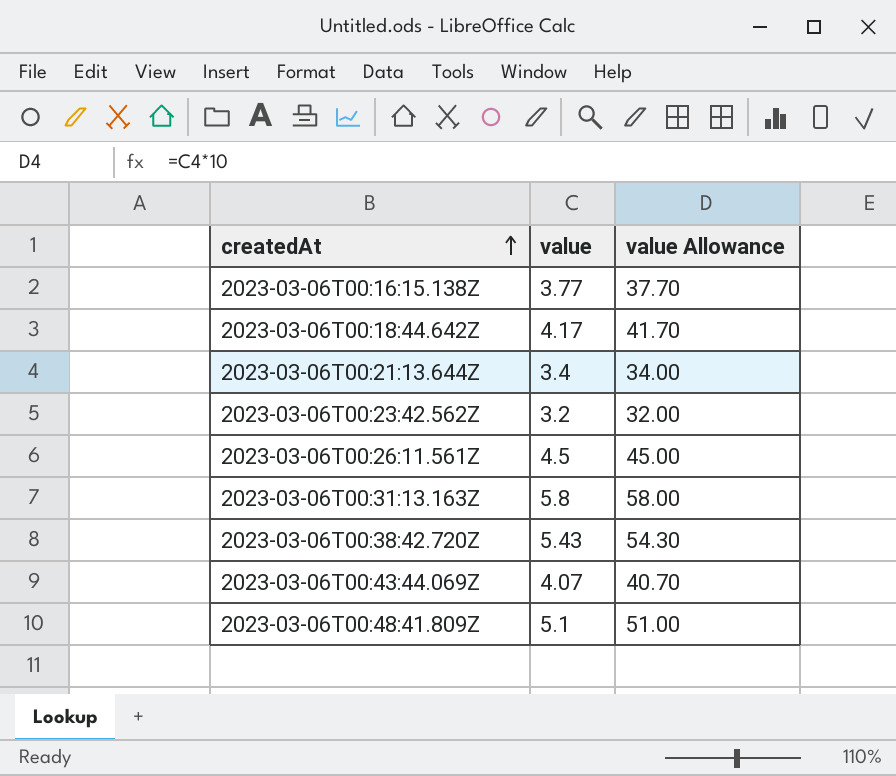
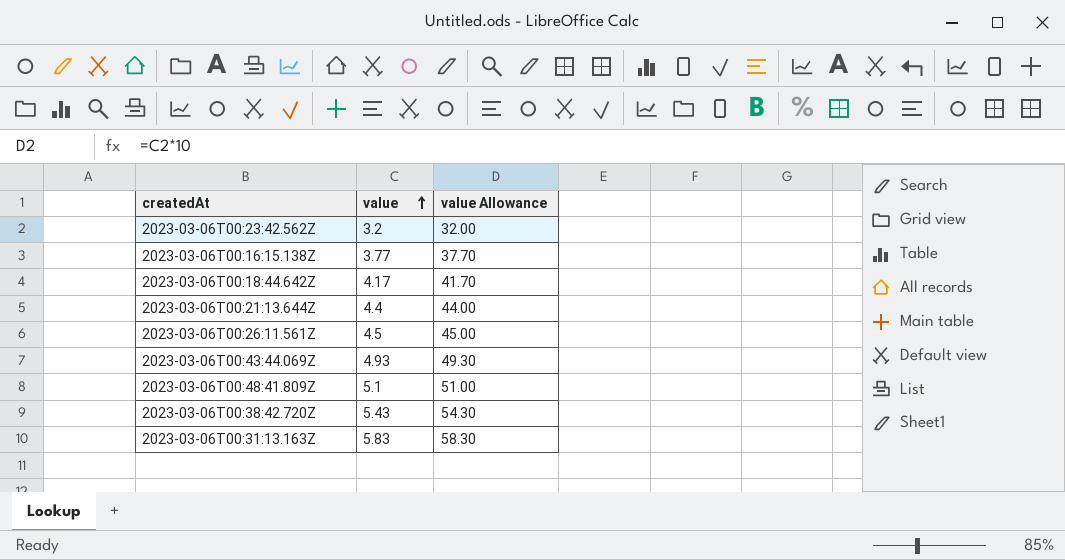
row order: createdAt ascending -> value ascending
2023-03-06T00:21:13.644Z | value: 3.4 -> 4.4
2023-03-06T00:21:13.644Z | value Allowance: 34.00 -> 44.00
2023-03-06T00:43:44.069Z | value: 4.07 -> 4.93
2023-03-06T00:43:44.069Z | value Allowance: 40.70 -> 49.30
2023-03-06T00:31:13.163Z | value: 5.8 -> 5.83
2023-03-06T00:31:13.163Z | value Allowance: 58.00 -> 58.30

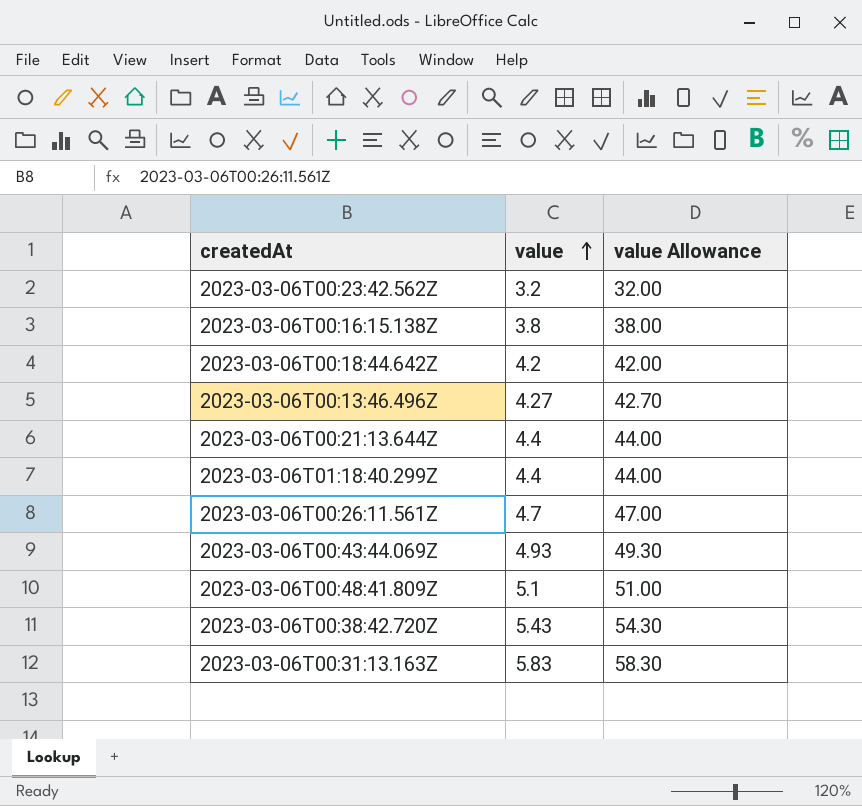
2023-03-06T00:16:15.138Z | value: 3.77 -> 3.8
2023-03-06T00:16:15.138Z | value Allowance: 37.70 -> 38.00
2023-03-06T00:18:44.642Z | value: 4.17 -> 4.2
2023-03-06T00:18:44.642Z | value Allowance: 41.70 -> 42.00
row 2023-03-06T00:13:46.496Z: none -> 4.27 | 42.70
row 2023-03-06T01:18:40.299Z: none -> 4.4 | 44.00
2023-03-06T00:26:11.561Z | value: 4.5 -> 4.7
2023-03-06T00:26:11.561Z | value Allowance: 45.00 -> 47.00

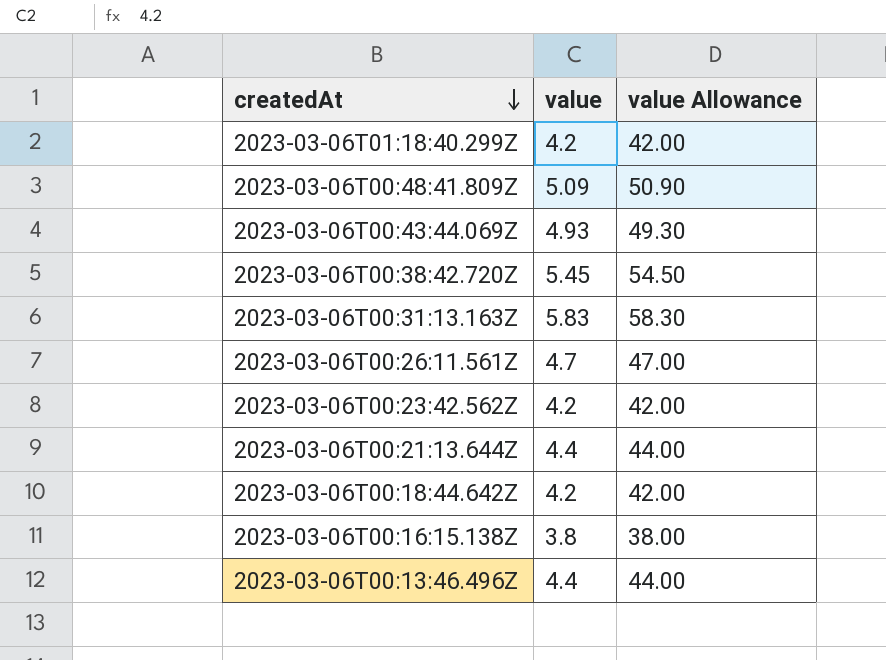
row order: value ascending -> createdAt descending
2023-03-06T01:18:40.299Z | value: 4.4 -> 4.2
2023-03-06T01:18:40.299Z | value Allowance: 44.00 -> 42.00
2023-03-06T00:48:41.809Z | value: 5.1 -> 5.09
2023-03-06T00:48:41.809Z | value Allowance: 51.00 -> 50.90
2023-03-06T00:38:42.720Z | value: 5.43 -> 5.45
2023-03-06T00:38:42.720Z | value Allowance: 54.30 -> 54.50
2023-03-06T00:23:42.562Z | value: 3.2 -> 4.2
2023-03-06T00:23:42.562Z | value Allowance: 32.00 -> 42.00
2023-03-06T00:13:46.496Z | value: 4.27 -> 4.4
2023-03-06T00:13:46.496Z | value Allowance: 42.70 -> 44.00

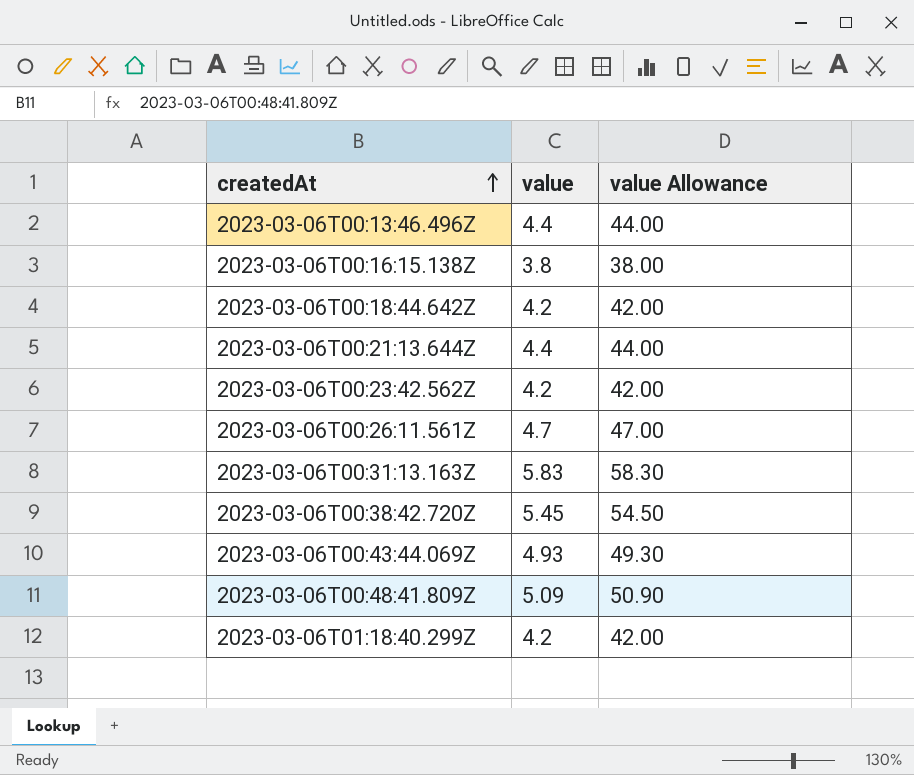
row order: createdAt descending -> createdAt ascending

